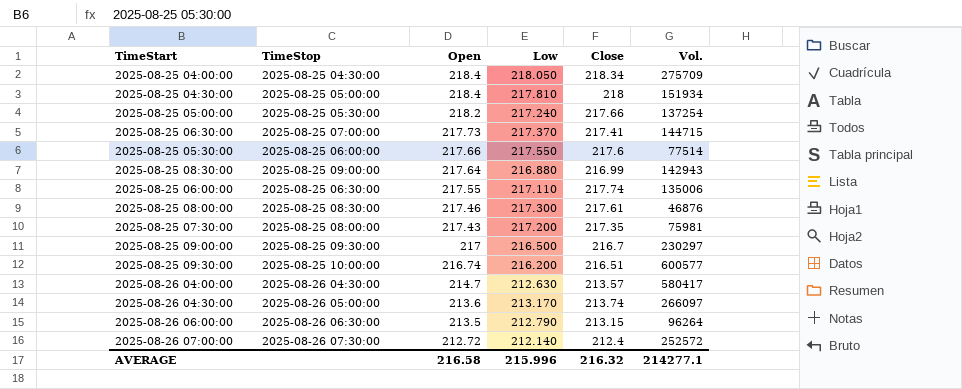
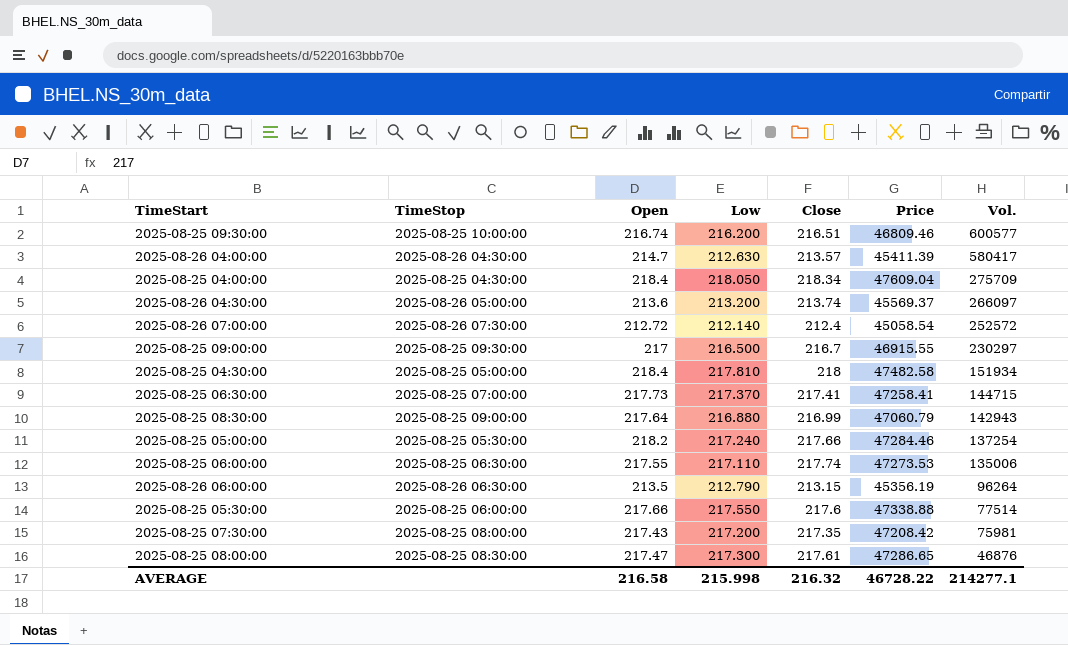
row order: Open descending -> Vol. descending
column Price | formula: none -> [Low] * [Close]
2025-08-26 04:30:00 | Low: 213.170 -> 213.200
2025-08-25 08:00:00 | Open: 217.46 -> 217.47
AVERAGE | Low: 215.996 -> 215.998

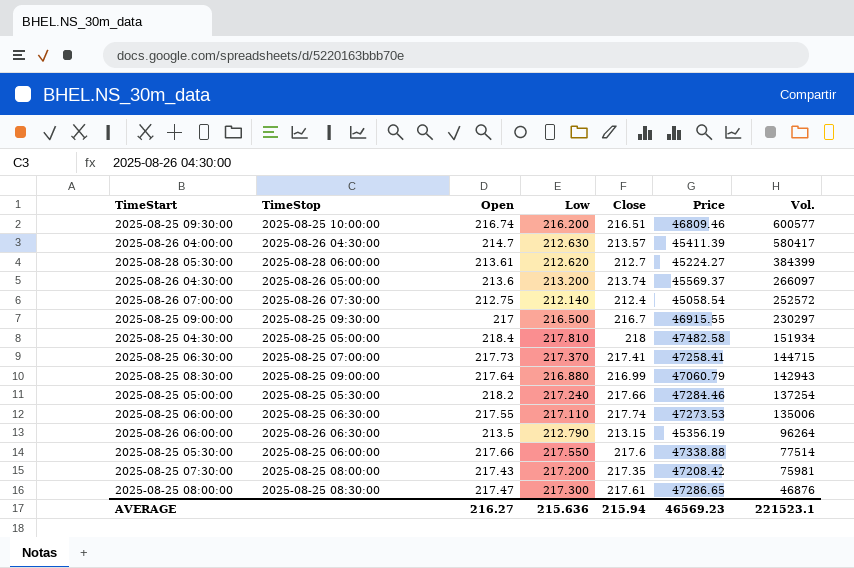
row 2025-08-25 04:00:00: 2025-08-25 04:30:00 | 218.4 | 218.050 | 218.34 | 47609.04 | 275709 -> none
row 2025-08-28 05:30:00: none -> 2025-08-28 06:00:00 | 213.61 | 212.620 | 212.7 | 45224.27 | 384399
2025-08-26 07:00:00 | Open: 212.72 -> 212.75
AVERAGE | Open: 216.58 -> 216.27
AVERAGE | Low: 215.998 -> 215.636
AVERAGE | Close: 216.32 -> 215.94
AVERAGE | Price: 46728.22 -> 46569.23
AVERAGE | Vol.: 214277.1 -> 221523.1

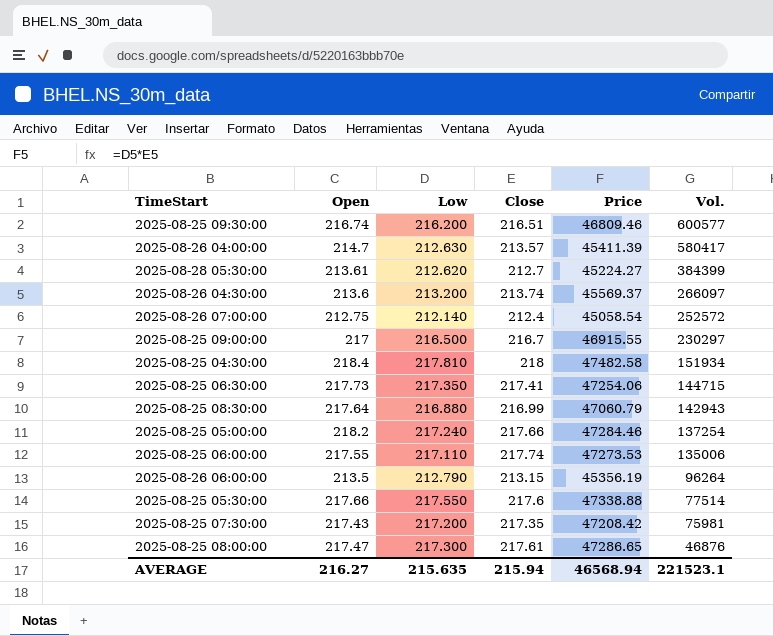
column TimeStop | position: 2 -> none
2025-08-25 06:30:00 | Low: 217.370 -> 217.350
2025-08-25 06:30:00 | Price: 47258.41 -> 47254.06
AVERAGE | Low: 215.636 -> 215.635
AVERAGE | Price: 46569.23 -> 46568.94

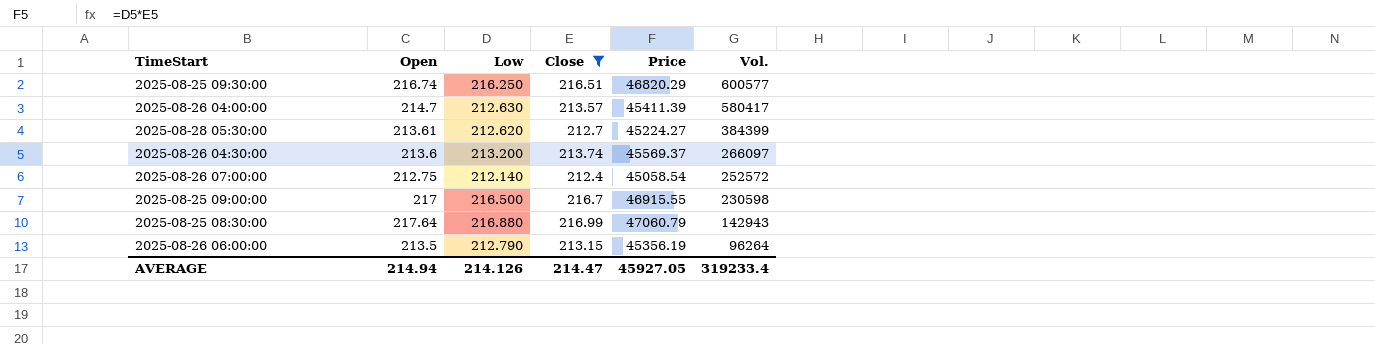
filter: none -> Close <= 216.99
2025-08-25 09:30:00 | Low: 216.200 -> 216.250
2025-08-25 09:30:00 | Price: 46809.46 -> 46820.29
2025-08-25 09:00:00 | Vol.: 230297 -> 230598
AVERAGE | Open: 216.27 -> 214.94
AVERAGE | Low: 215.635 -> 214.126
AVERAGE | Close: 215.94 -> 214.47
AVERAGE | Price: 46568.94 -> 45927.05
AVERAGE | Vol.: 221523.1 -> 319233.4

